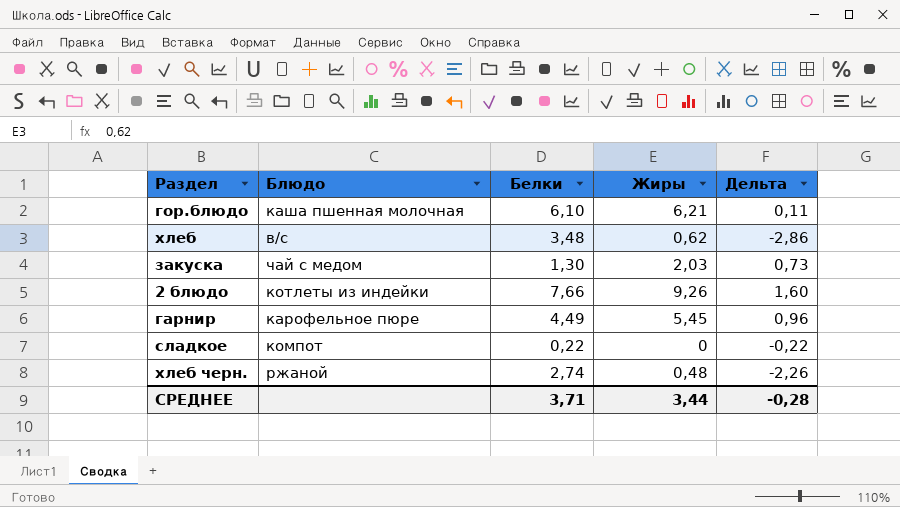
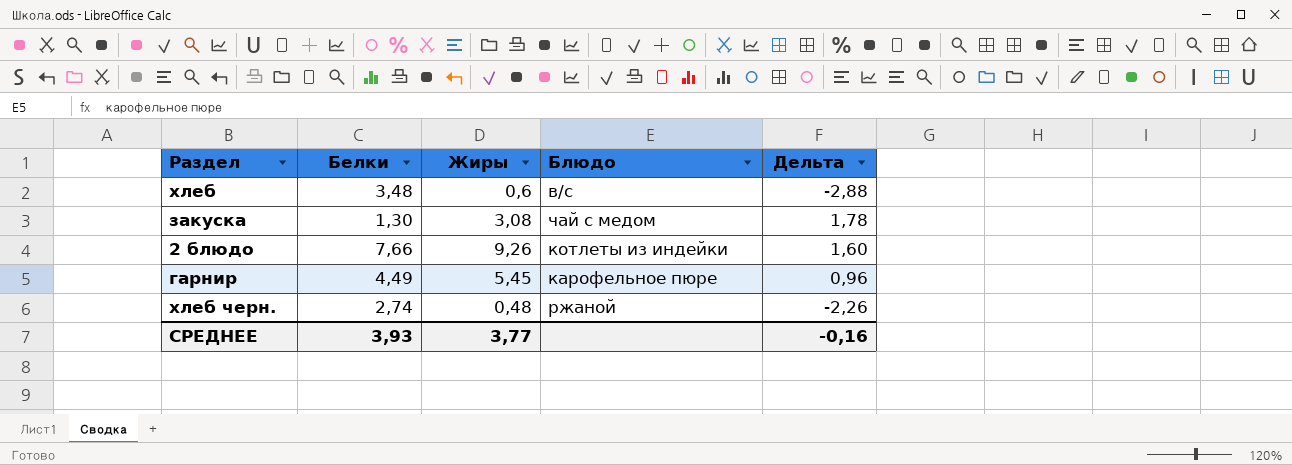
column Блюдо | position: 2 -> 4
row гор.блюдо: каша пшенная молочная | 6,10 | 6,21 | 0,11 -> none
row сладкое: компот | 0,22 | 0 | -0,22 -> none
хлеб | Жиры: 0,62 -> 0,6
хлеб | Дельта: -2,86 -> -2,88
закуска | Жиры: 2,03 -> 3,08
закуска | Дельта: 0,73 -> 1,78
СРЕДНЕЕ | Белки: 3,71 -> 3,93
СРЕДНЕЕ | Жиры: 3,44 -> 3,77
СРЕДНЕЕ | Дельта: -0,28 -> -0,16

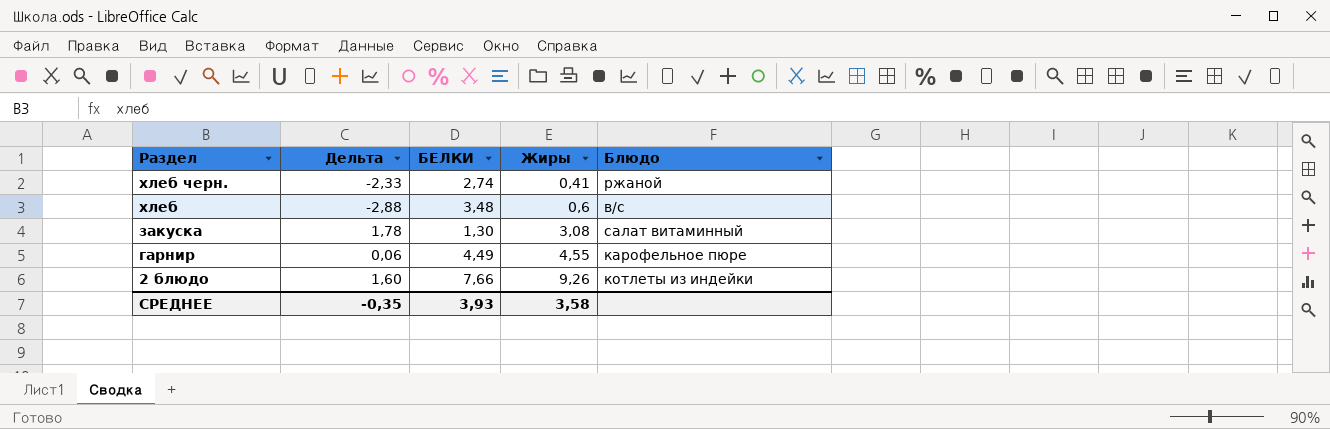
row order: none -> Раздел descending
column Дельта | position: 5 -> 2
column name: Белки -> БЕЛКИ
хлеб черн. | Дельта: -2,26 -> -2,33
хлеб черн. | Жиры: 0,48 -> 0,41
закуска | Блюдо: чай с медом -> салат витаминный
гарнир | Дельта: 0,96 -> 0,06
гарнир | Жиры: 5,45 -> 4,55
СРЕДНЕЕ | Дельта: -0,16 -> -0,35
СРЕДНЕЕ | Жиры: 3,77 -> 3,58

